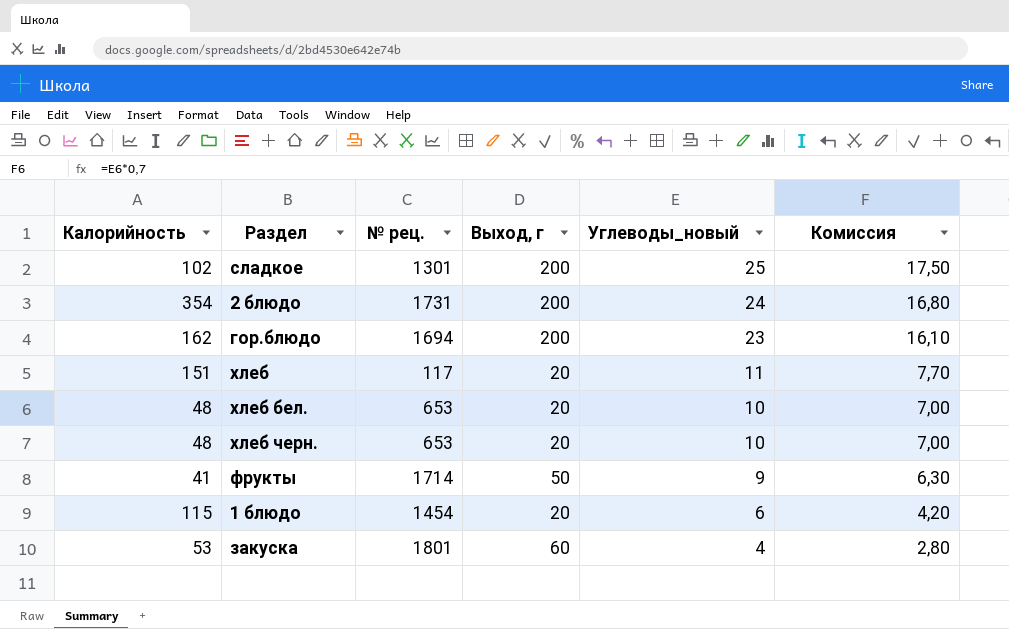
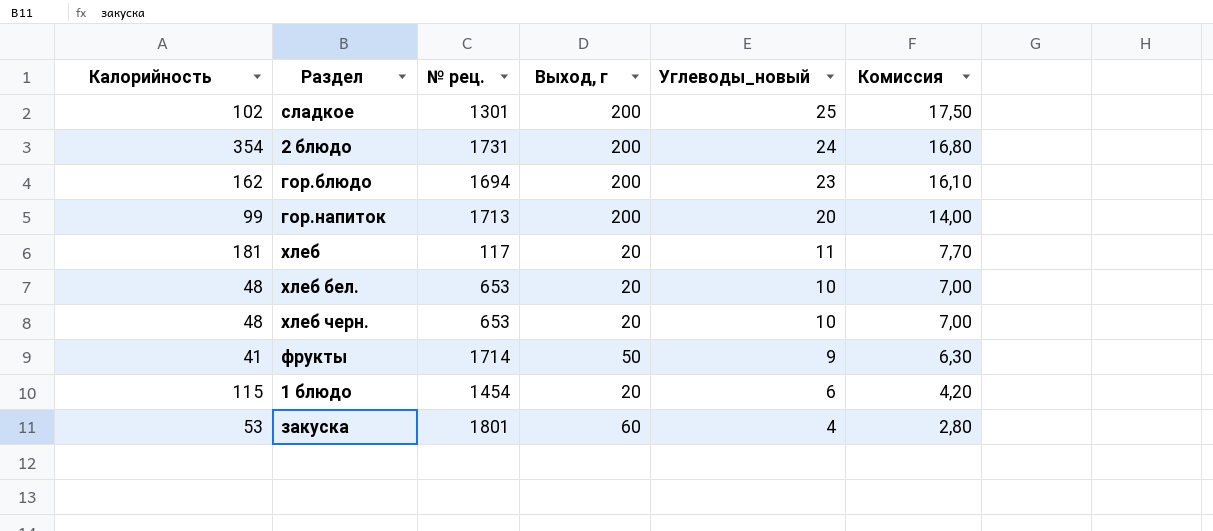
row гор.напиток: none -> 99 | 1713 | 200 | 20 | 14,00
хлеб | Калорийность: 151 -> 181

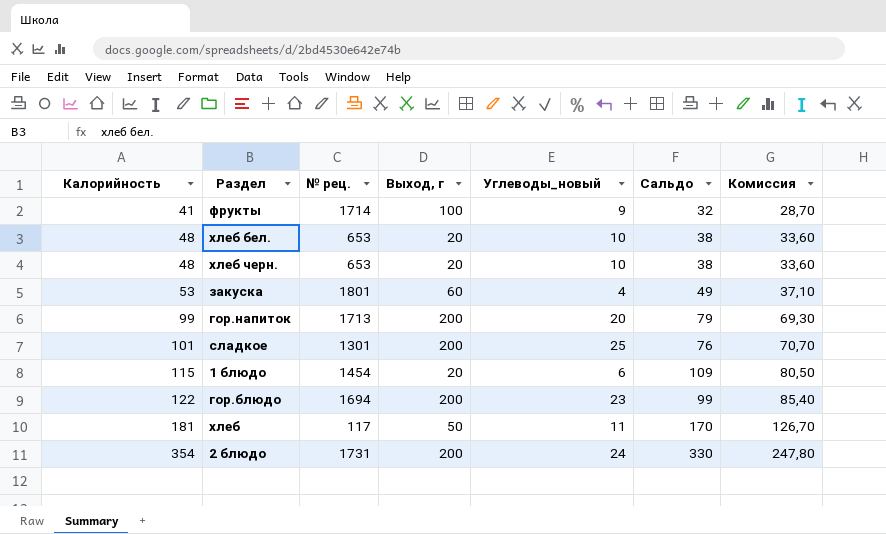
row order: Углеводы_новый descending -> Калорийность ascending
column Сальдо | formula: none -> [Калорийность] - [Углеводы_новый]
column Комиссия | formula: [Углеводы_новый] * 0,7 -> [Калорийность] * 0,7
фрукты | Выход, г: 50 -> 100
сладкое | Калорийность: 102 -> 101
гор.блюдо | Калорийность: 162 -> 122
хлеб | Выход, г: 20 -> 50

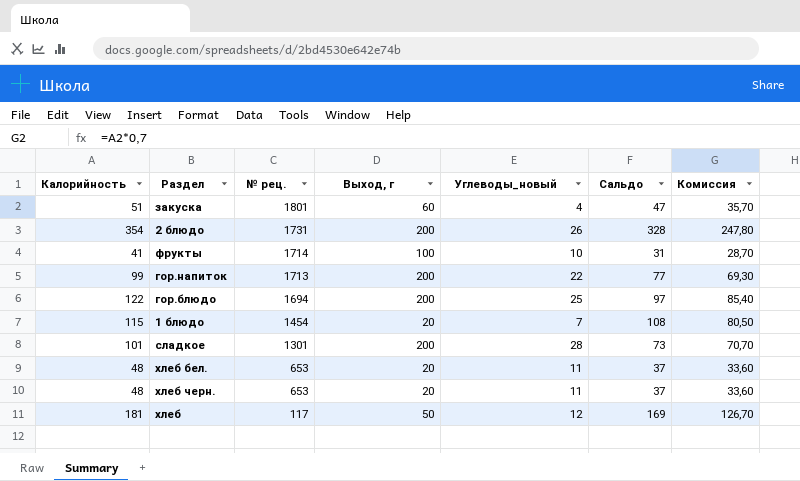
row order: Калорийность ascending -> № рец. descending
закуска | Калорийность: 53 -> 51
закуска | Сальдо: 49 -> 47
закуска | Комиссия: 37,10 -> 35,70
2 блюдо | Углеводы_новый: 24 -> 26
2 блюдо | Сальдо: 330 -> 328
фрукты | Углеводы_новый: 9 -> 10
фрукты | Сальдо: 32 -> 31
гор.напиток | Углеводы_новый: 20 -> 22
гор.напиток | Сальдо: 79 -> 77
гор.блюдо | Углеводы_новый: 23 -> 25
гор.блюдо | Сальдо: 99 -> 97
1 блюдо | Углеводы_новый: 6 -> 7
1 блюдо | Сальдо: 109 -> 108
сладкое | Углеводы_новый: 25 -> 28
сладкое | Сальдо: 76 -> 73
хлеб бел. | Углеводы_новый: 10 -> 11
хлеб бел. | Сальдо: 38 -> 37
хлеб черн. | Углеводы_новый: 10 -> 11
хлеб черн. | Сальдо: 38 -> 37
хлеб | Углеводы_новый: 11 -> 12
хлеб | Сальдо: 170 -> 169

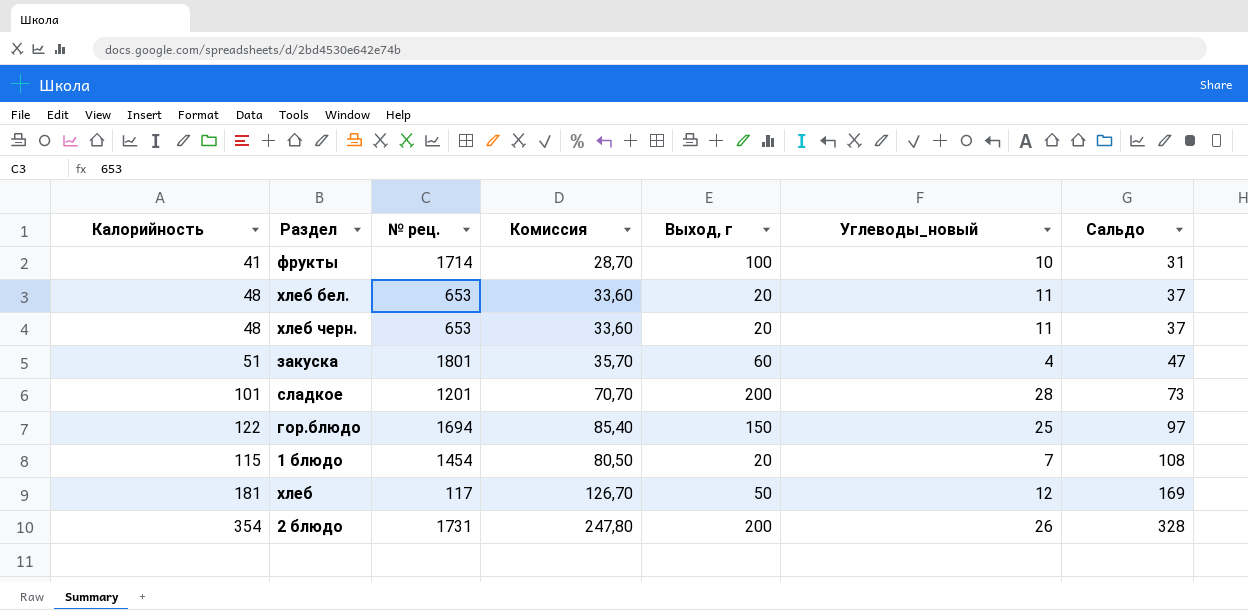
row order: № рец. descending -> Сальдо ascending
column Комиссия | position: 7 -> 4
row гор.напиток: 99 | 1713 | 200 | 22 | 77 | 69,30 -> none
сладкое | № рец.: 1301 -> 1201
гор.блюдо | Выход, г: 200 -> 150

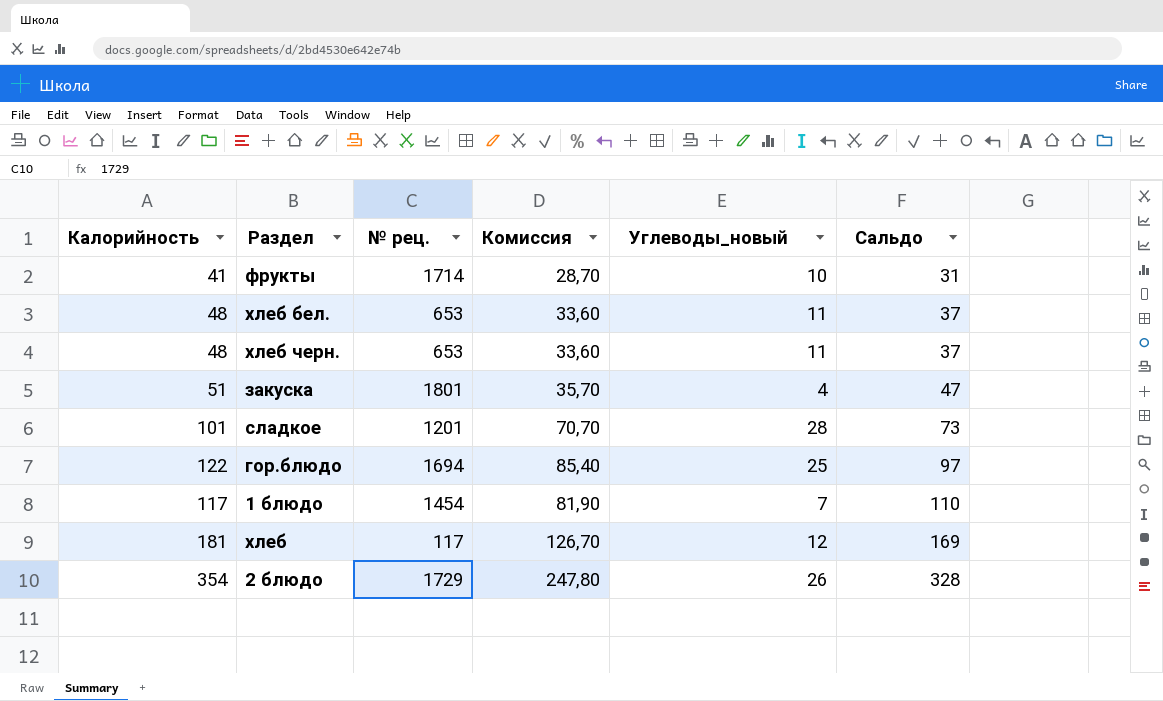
column Выход, г | position: 5 -> none
1 блюдо | Калорийность: 115 -> 117
1 блюдо | Комиссия: 80,50 -> 81,90
1 блюдо | Сальдо: 108 -> 110
2 блюдо | № рец.: 1731 -> 1729

